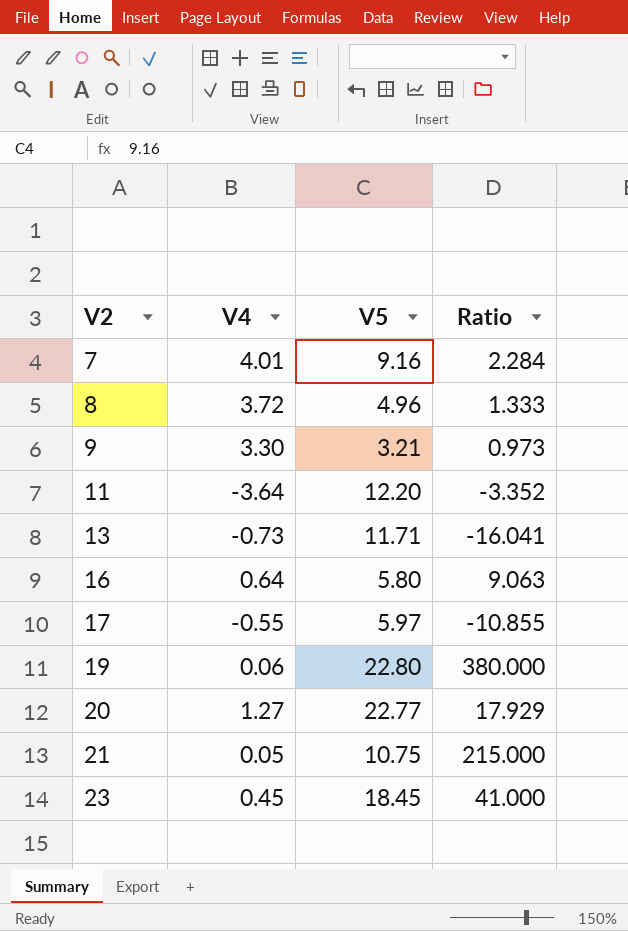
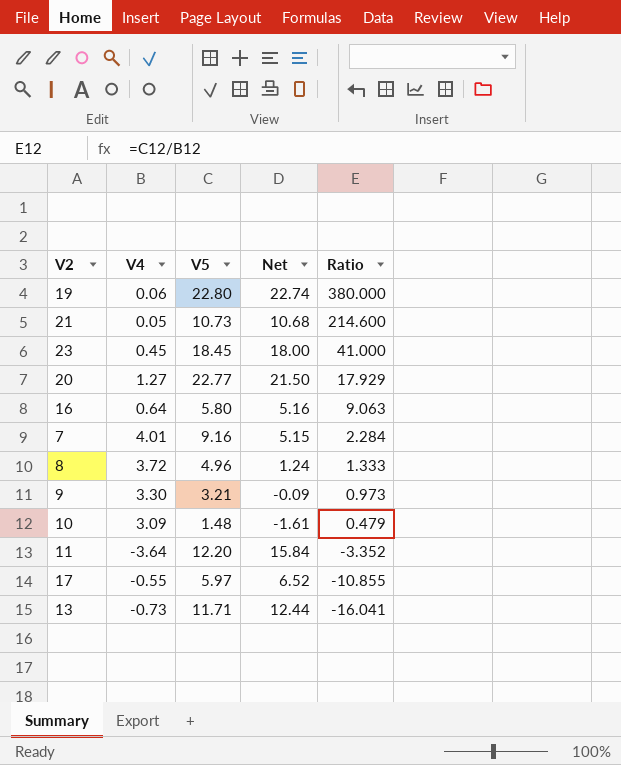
row order: V2 ascending -> Ratio descending
column Net | formula: none -> [V5] - [V4]
21 | V5: 10.75 -> 10.73
21 | Ratio: 215.000 -> 214.600
row 10: none -> 3.09 | 1.48 | -1.61 | 0.479

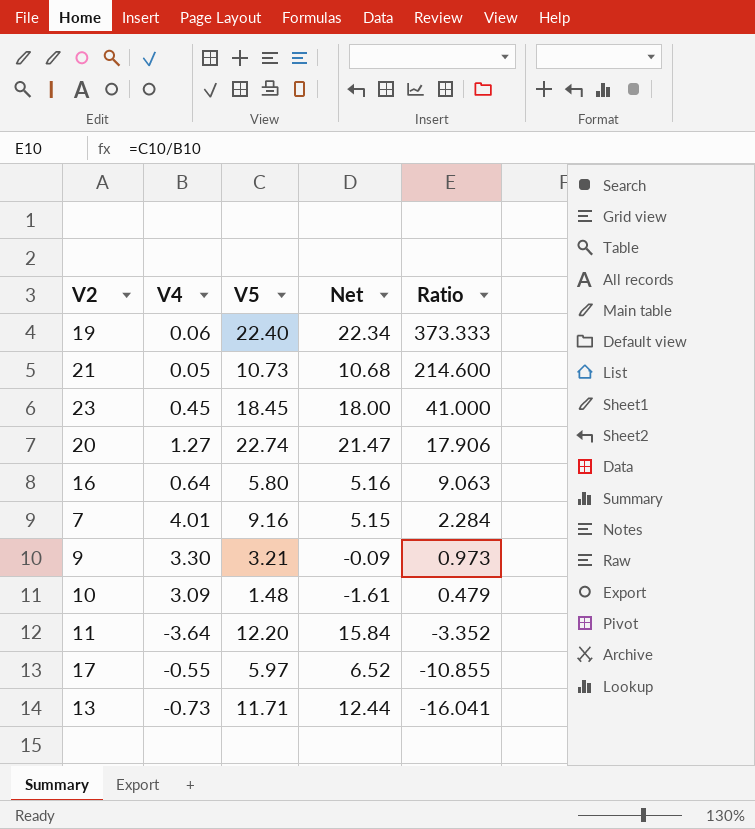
row 8: 3.72 | 4.96 | 1.24 | 1.333 -> none
19 | V5: 22.80 -> 22.40
19 | Net: 22.74 -> 22.34
19 | Ratio: 380.000 -> 373.333
20 | V5: 22.77 -> 22.74
20 | Net: 21.50 -> 21.47
20 | Ratio: 17.929 -> 17.906

